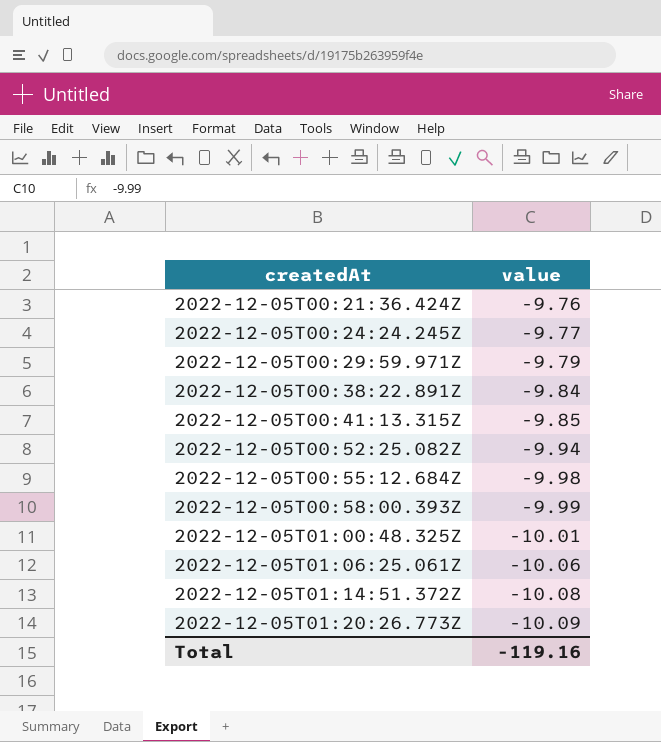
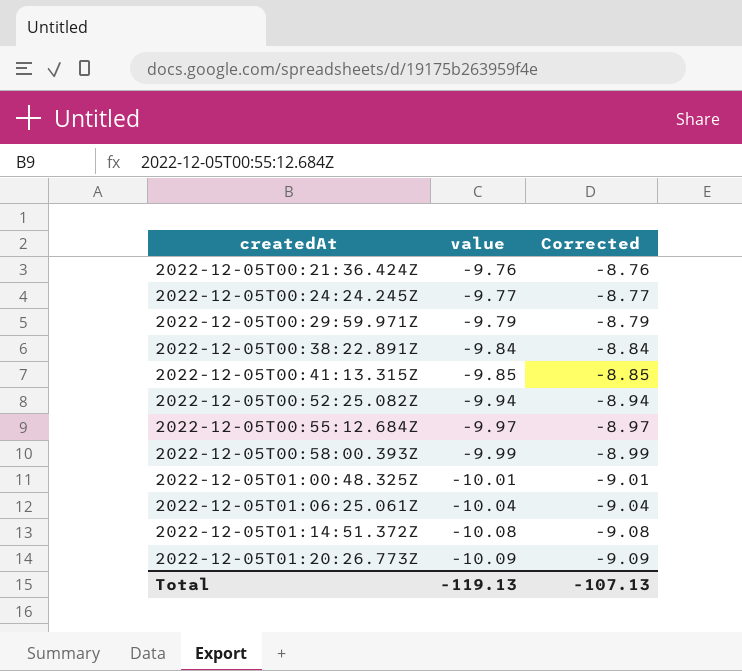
column Corrected | formula: none -> [value] + 1
2022-12-05T00:55:12.684Z | value: -9.98 -> -9.97
2022-12-05T01:06:25.061Z | value: -10.06 -> -10.04
Total | value: -119.16 -> -119.13

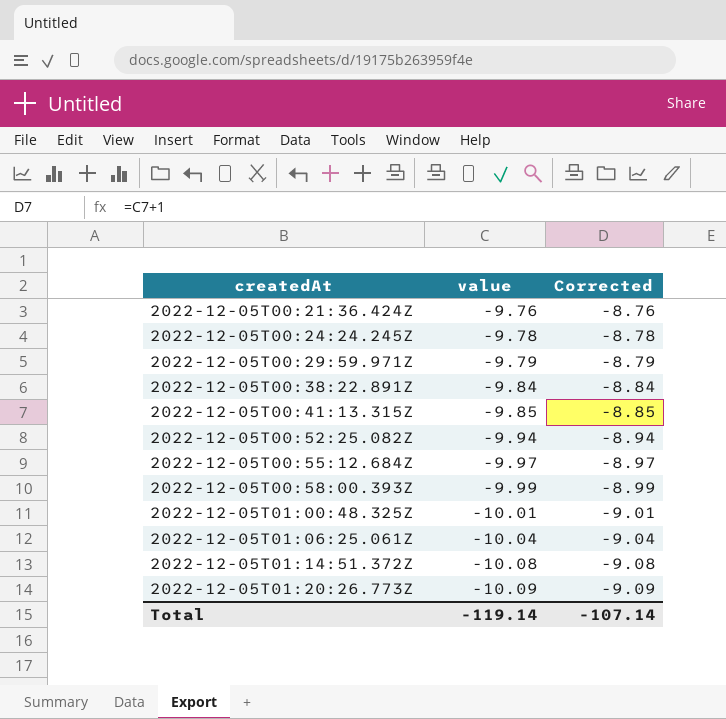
2022-12-05T00:24:24.245Z | value: -9.77 -> -9.78
2022-12-05T00:24:24.245Z | Corrected: -8.77 -> -8.78
Total | value: -119.13 -> -119.14
Total | Corrected: -107.13 -> -107.14

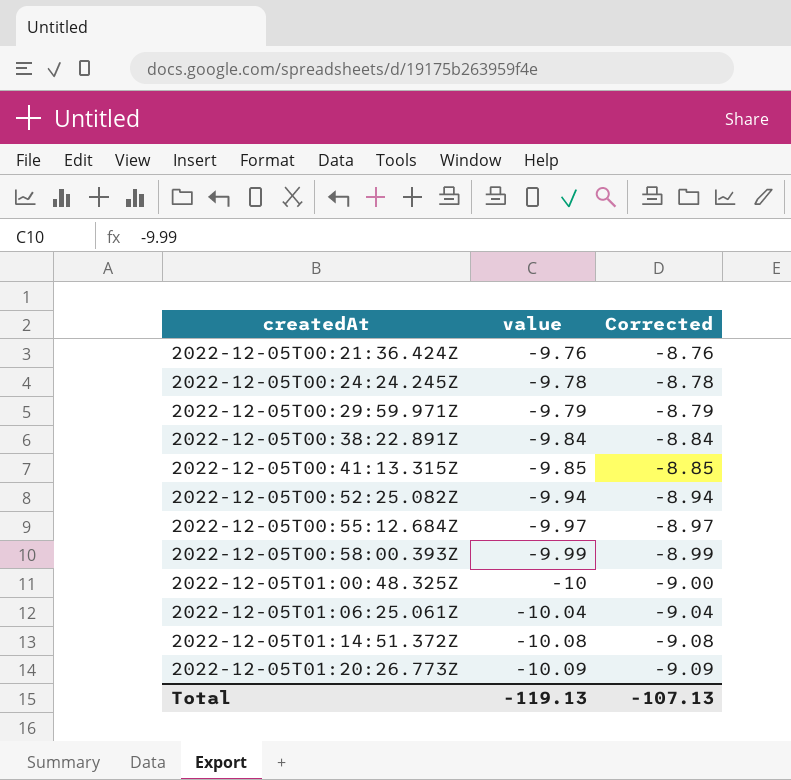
2022-12-05T01:00:48.325Z | value: -10.01 -> -10
2022-12-05T01:00:48.325Z | Corrected: -9.01 -> -9.00
Total | value: -119.14 -> -119.13
Total | Corrected: -107.14 -> -107.13

